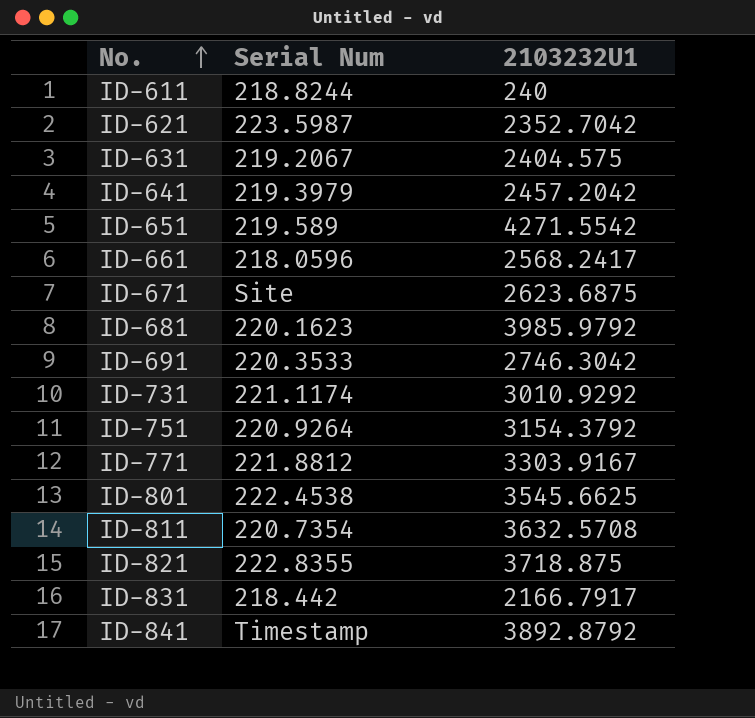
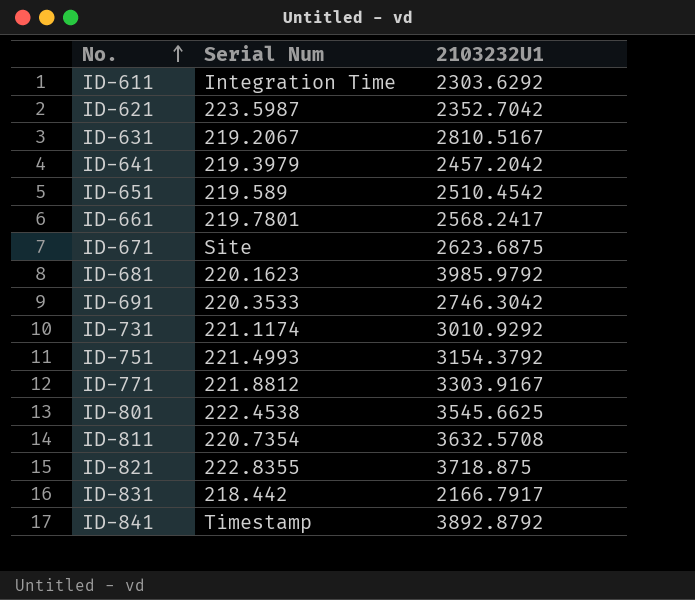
ID-611 | Serial Num: 218.8244 -> Integration Time
ID-611 | 2103232U1: 240 -> 2303.6292
ID-631 | 2103232U1: 2404.575 -> 2810.5167
ID-651 | 2103232U1: 4271.5542 -> 2510.4542
ID-661 | Serial Num: 218.0596 -> 219.7801
ID-751 | Serial Num: 220.9264 -> 221.4993

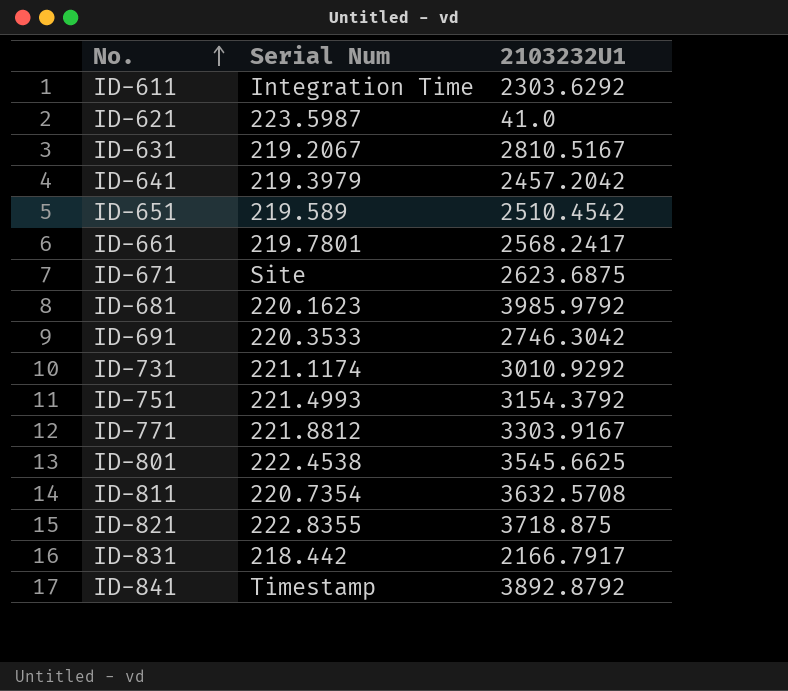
ID-621 | 2103232U1: 2352.7042 -> 41.0

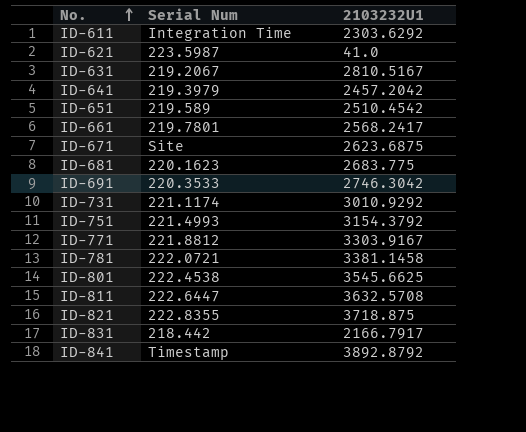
ID-681 | 2103232U1: 3985.9792 -> 2683.775
row ID-781: none -> 222.0721 | 3381.1458
ID-811 | Serial Num: 220.7354 -> 222.6447

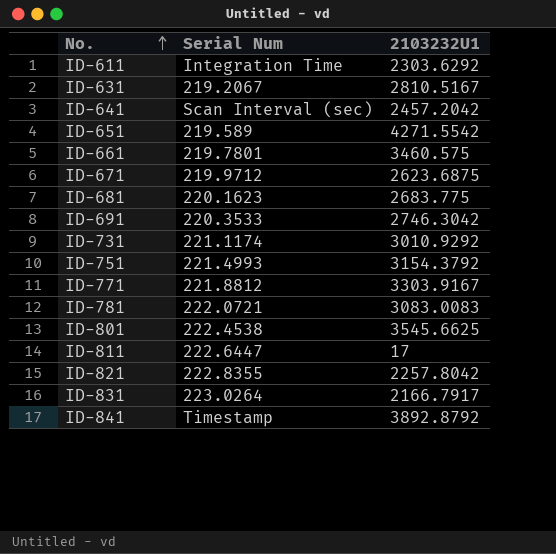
row ID-621: 223.5987 | 41.0 -> none
ID-641 | Serial Num: 219.3979 -> Scan Interval (sec)
ID-651 | 2103232U1: 2510.4542 -> 4271.5542
ID-661 | 2103232U1: 2568.2417 -> 3460.575
ID-671 | Serial Num: Site -> 219.9712
ID-781 | 2103232U1: 3381.1458 -> 3083.0083
ID-811 | 2103232U1: 3632.5708 -> 17
ID-821 | 2103232U1: 3718.875 -> 2257.8042
ID-831 | Serial Num: 218.442 -> 223.0264

